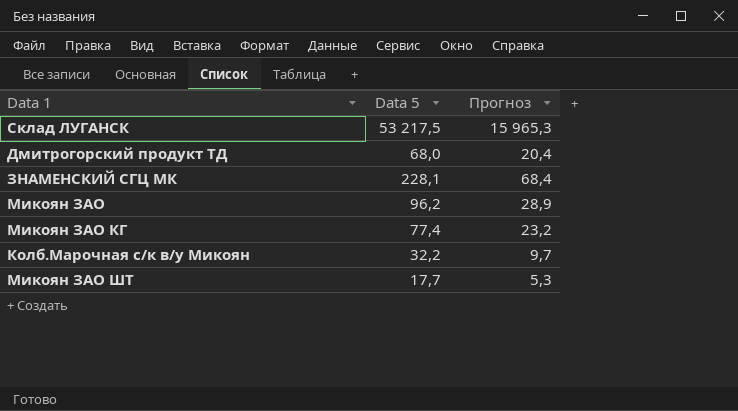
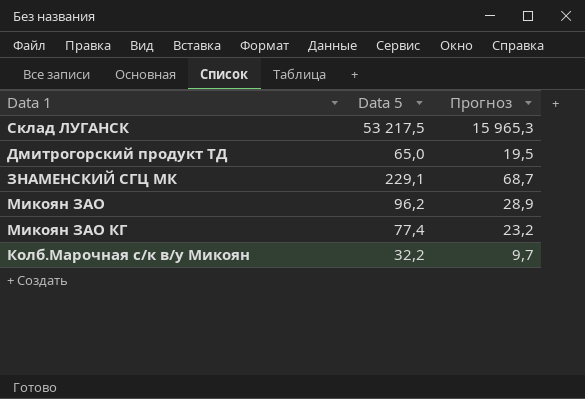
row Микоян ЗАО ШТ: 17,7 | 5,3 -> none
Дмитрогорский продукт ТД | Data 5: 68,0 -> 65,0
Дмитрогорский продукт ТД | Прогноз: 20,4 -> 19,5
ЗНАМЕНСКИЙ СГЦ МК | Data 5: 228,1 -> 229,1
ЗНАМЕНСКИЙ СГЦ МК | Прогноз: 68,4 -> 68,7

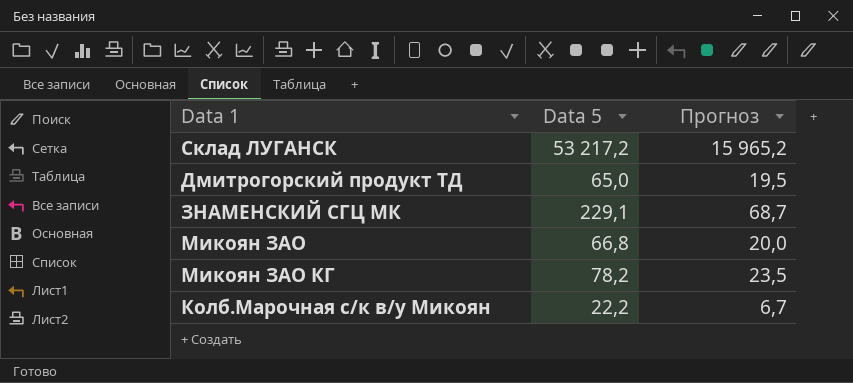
Склад ЛУГАНСК | Data 5: 53 217,5 -> 53 217,2
Склад ЛУГАНСК | Прогноз: 15 965,3 -> 15 965,2
Микоян ЗАО | Data 5: 96,2 -> 66,8
Микоян ЗАО | Прогноз: 28,9 -> 20,0
Микоян ЗАО КГ | Data 5: 77,4 -> 78,2
Микоян ЗАО КГ | Прогноз: 23,2 -> 23,5
Колб.Марочная с/к в/у Микоян | Data 5: 32,2 -> 22,2
Колб.Марочная с/к в/у Микоян | Прогноз: 9,7 -> 6,7

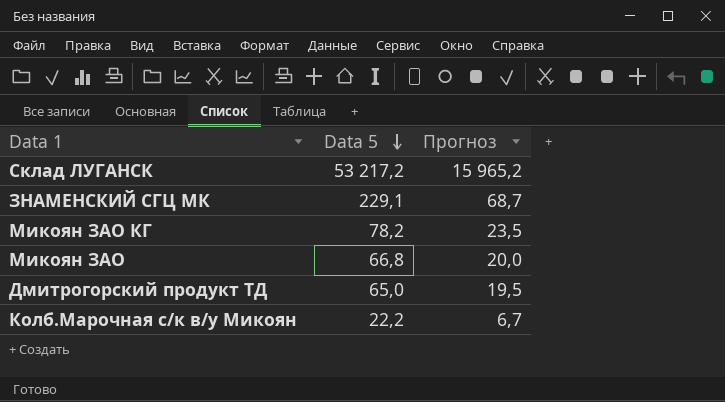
row order: none -> Data 5 descending

